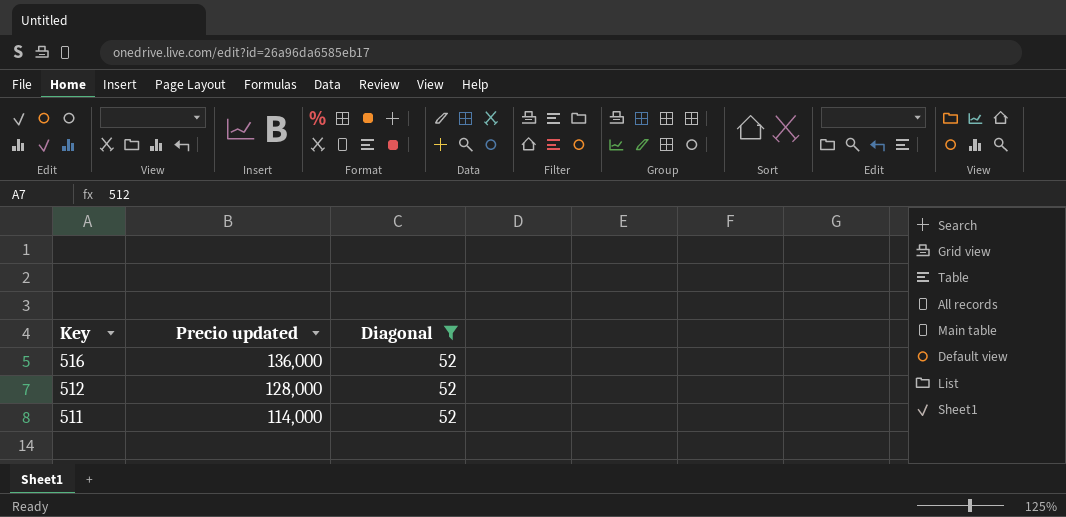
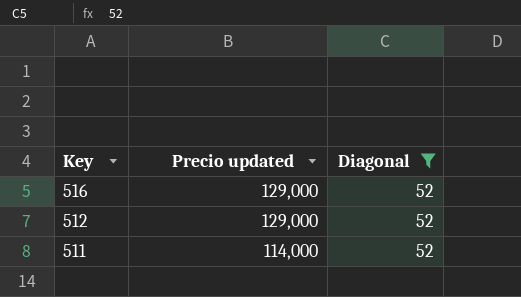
516 | Precio updated: 136,000 -> 129,000
512 | Precio updated: 128,000 -> 129,000

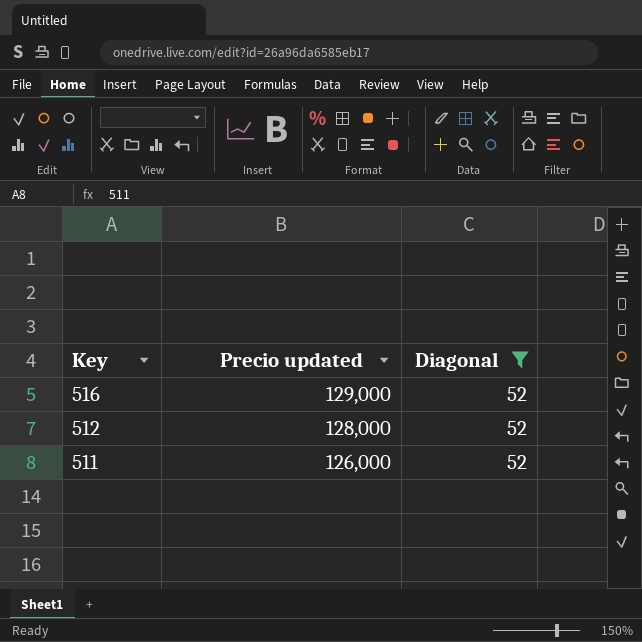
512 | Precio updated: 129,000 -> 128,000
511 | Precio updated: 114,000 -> 126,000

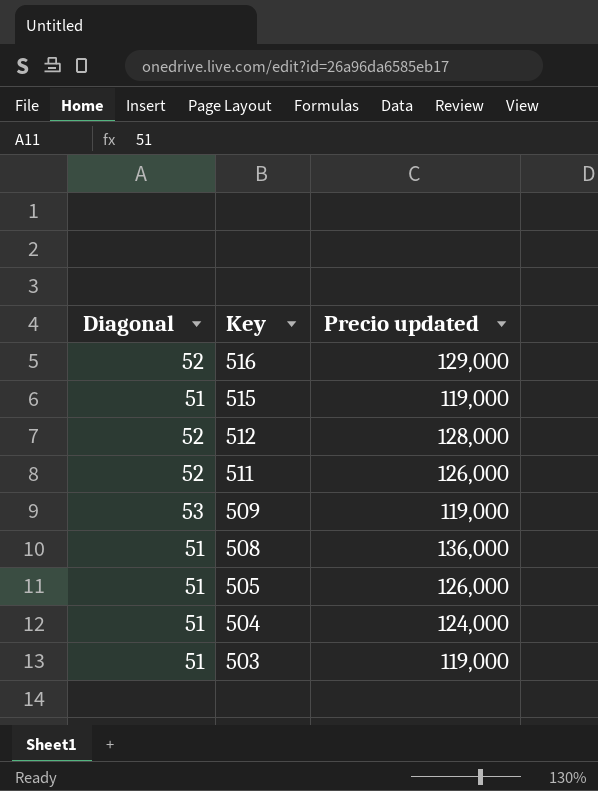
filter: Diagonal = 52 -> none
column Diagonal | position: 3 -> 1

